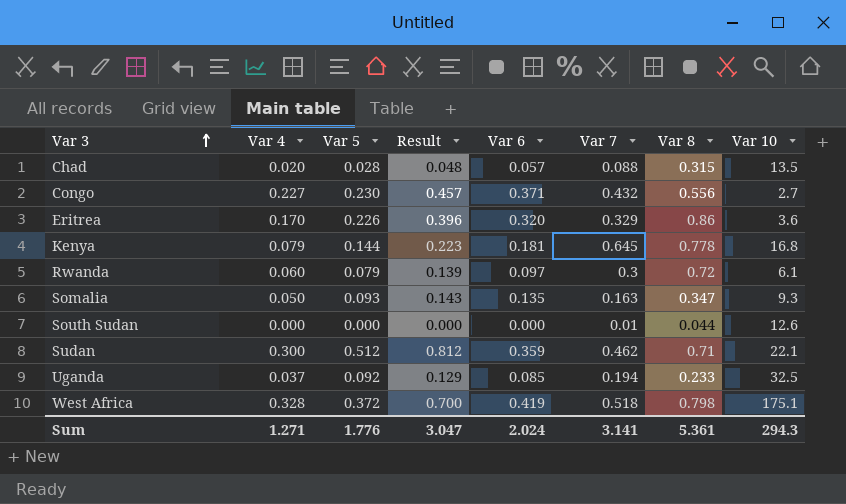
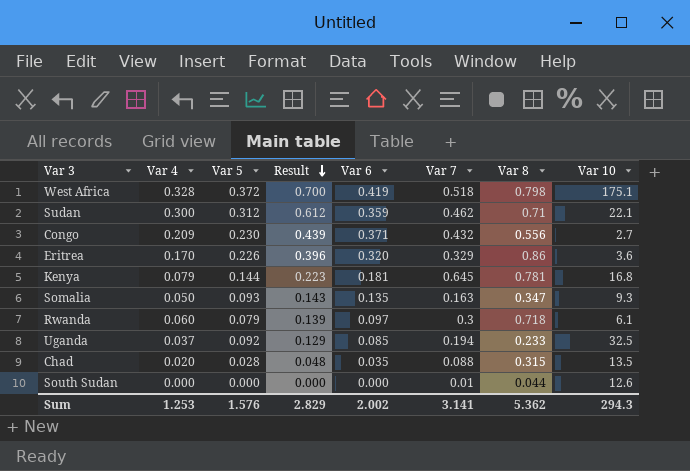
row order: Var 3 ascending -> Result descending
Sudan | Var 5: 0.512 -> 0.312
Sudan | Result: 0.812 -> 0.612
Congo | Var 4: 0.227 -> 0.209
Congo | Result: 0.457 -> 0.439
Kenya | Var 8: 0.778 -> 0.781
Rwanda | Var 8: 0.72 -> 0.718
Chad | Var 6: 0.057 -> 0.035
Sum | Var 4: 1.271 -> 1.253
Sum | Var 5: 1.776 -> 1.576
Sum | Result: 3.047 -> 2.829
Sum | Var 6: 2.024 -> 2.002
Sum | Var 8: 5.361 -> 5.362

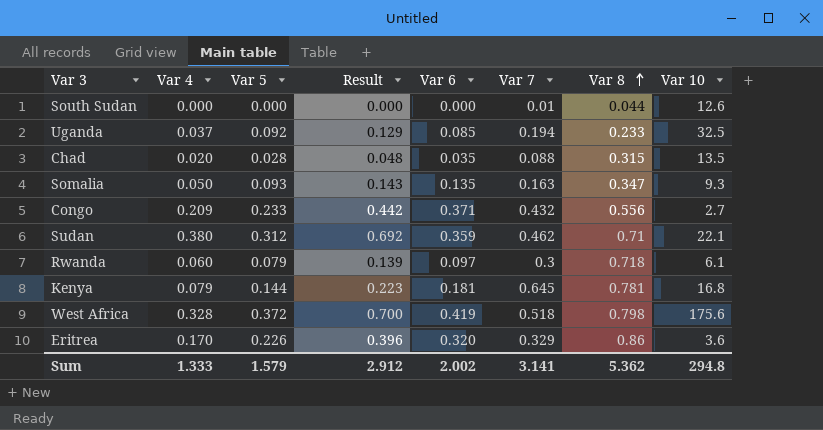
row order: Result descending -> Var 8 ascending
Congo | Var 5: 0.230 -> 0.233
Congo | Result: 0.439 -> 0.442
Sudan | Var 4: 0.300 -> 0.380
Sudan | Result: 0.612 -> 0.692
West Africa | Var 10: 175.1 -> 175.6
Sum | Var 4: 1.253 -> 1.333
Sum | Var 5: 1.576 -> 1.579
Sum | Result: 2.829 -> 2.912
Sum | Var 10: 294.3 -> 294.8

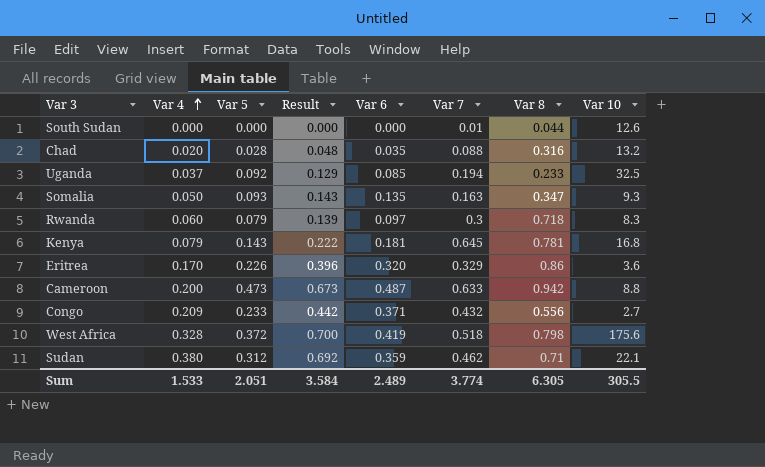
row order: Var 8 ascending -> Var 4 ascending
Chad | Var 8: 0.315 -> 0.316
Chad | Var 10: 13.5 -> 13.2
Rwanda | Var 10: 6.1 -> 8.3
Kenya | Var 5: 0.144 -> 0.143
Kenya | Result: 0.223 -> 0.222
row Cameroon: none -> 0.200 | 0.473 | 0.673 | 0.487 | 0.633 | 0.942 | 8.8
Sum | Var 4: 1.333 -> 1.533
Sum | Var 5: 1.579 -> 2.051
Sum | Result: 2.912 -> 3.584
Sum | Var 6: 2.002 -> 2.489
Sum | Var 7: 3.141 -> 3.774
Sum | Var 8: 5.362 -> 6.305
Sum | Var 10: 294.8 -> 305.5

